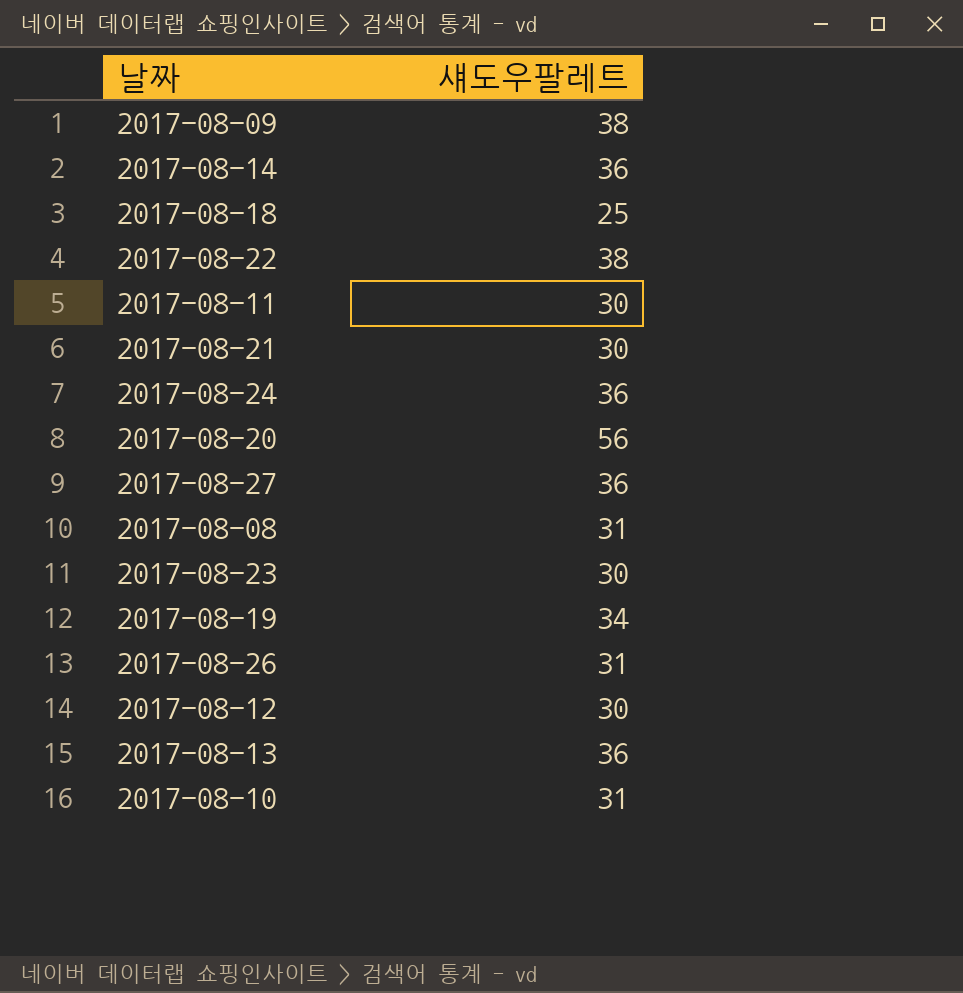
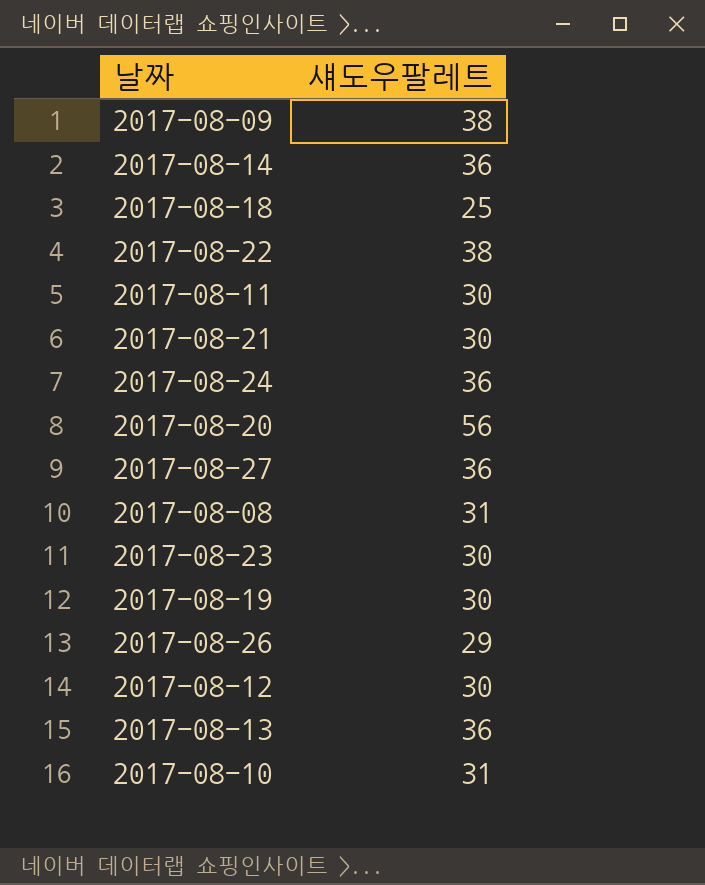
2017-08-19 | 섀도우팔레트: 34 -> 30
2017-08-26 | 섀도우팔레트: 31 -> 29

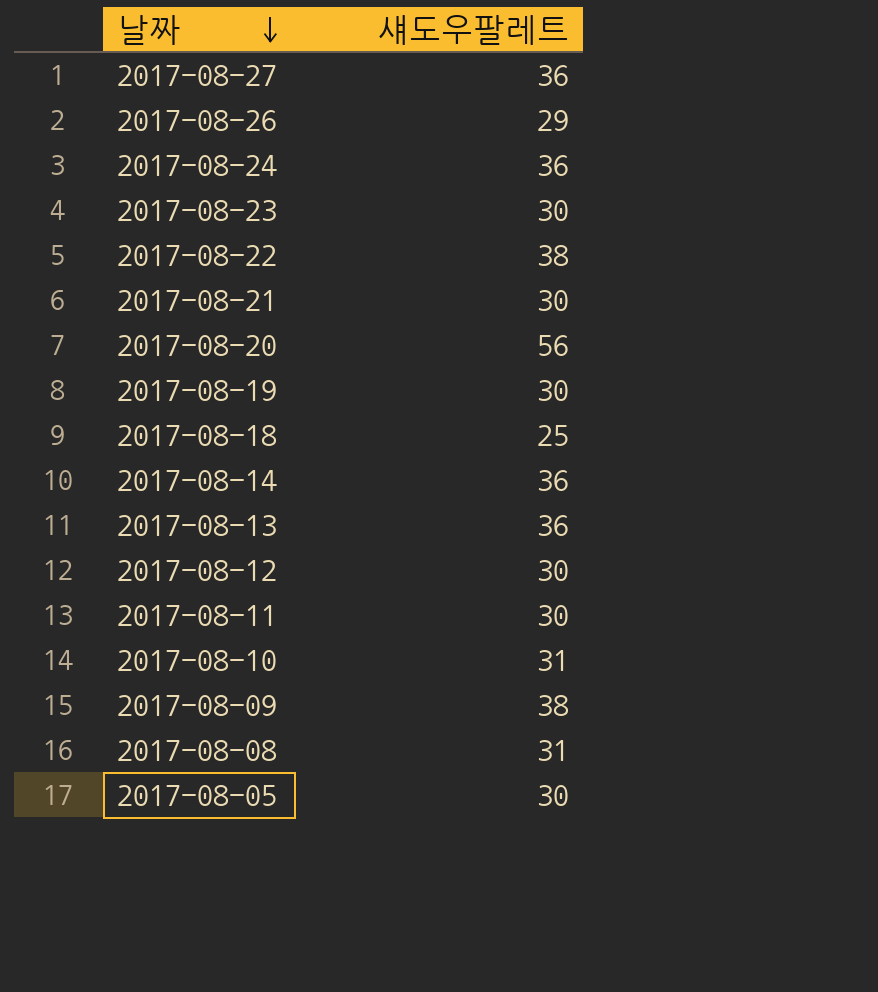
row order: none -> 날짜 descending
row 2017-08-05: none -> 30

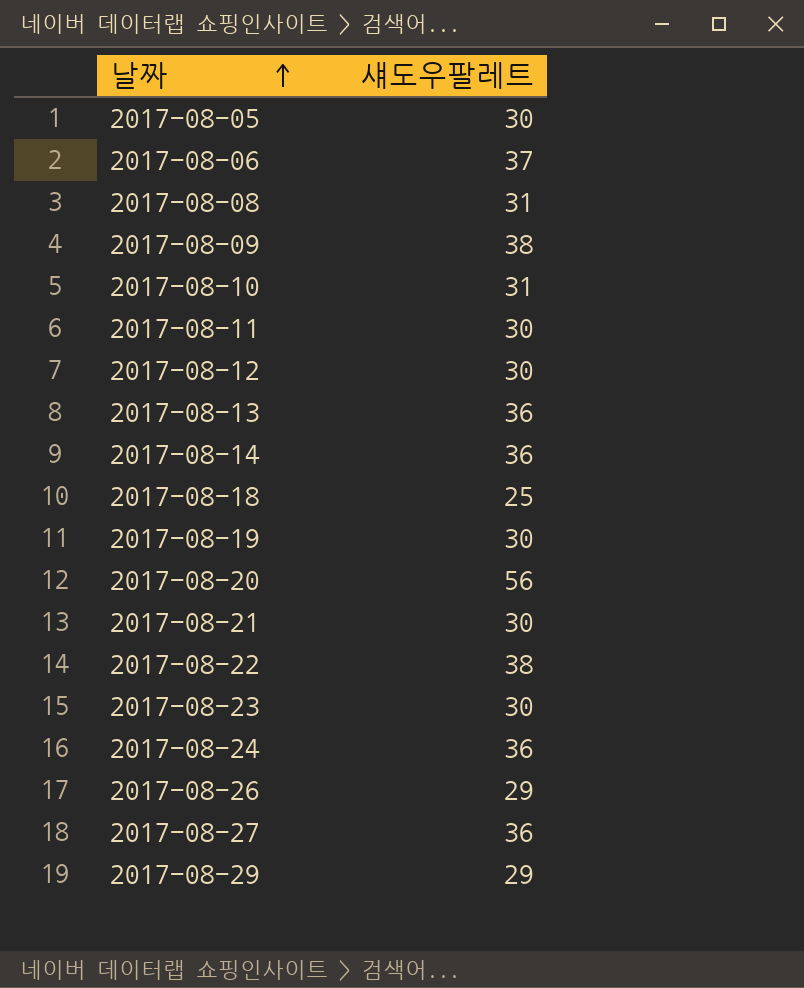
row order: 날짜 descending -> 날짜 ascending
row 2017-08-06: none -> 37
row 2017-08-29: none -> 29

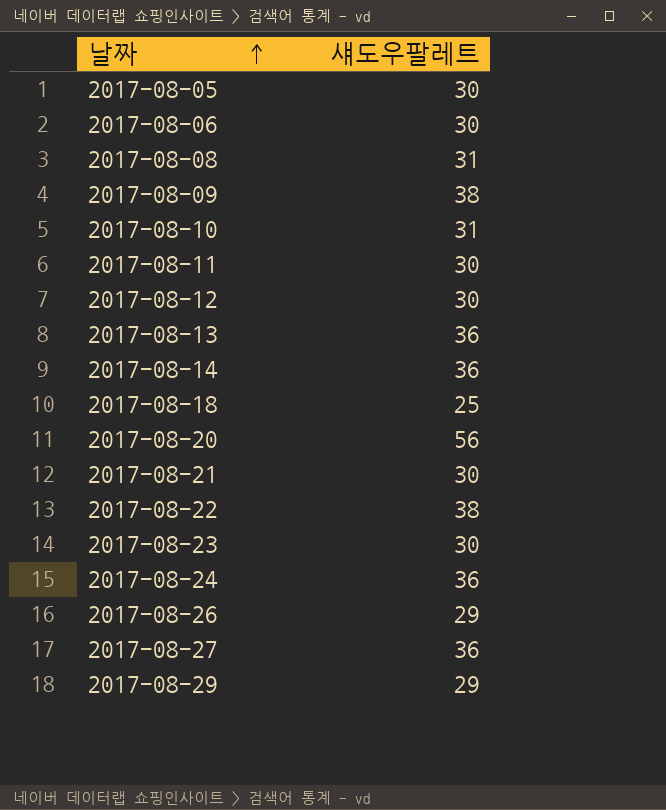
row 2017-08-19: 30 -> none
2017-08-06 | 섀도우팔레트: 37 -> 30

